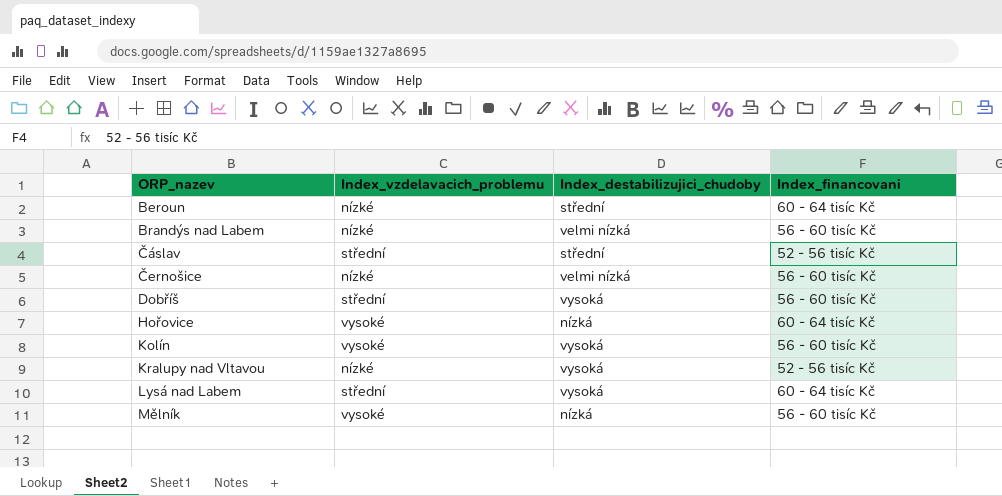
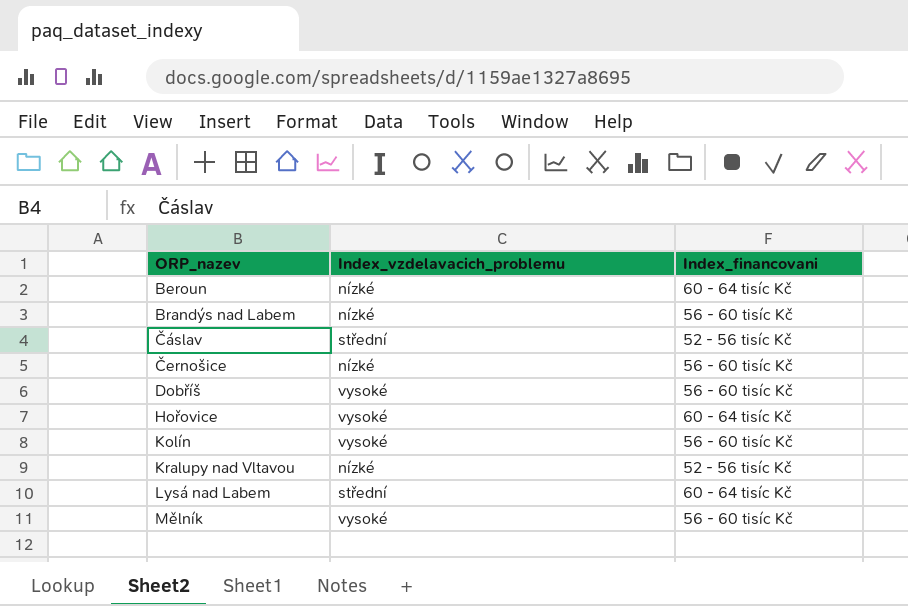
column Index_destabilizujici_chudoby | position: 3 -> none
Dobříš | Index_vzdelavacich_problemu: střední -> vysoké

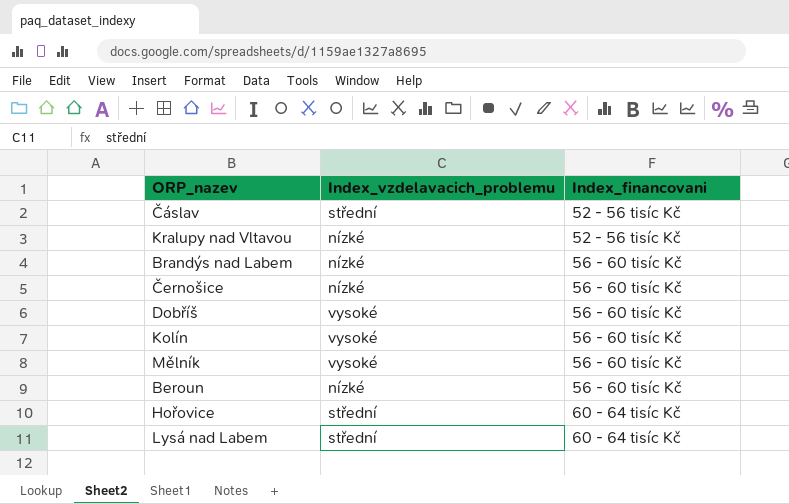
row order: ORP_nazev ascending -> Index_financovani ascending
Beroun | Index_financovani: 60 - 64 tisíc Kč -> 56 - 60 tisíc Kč
Hořovice | Index_vzdelavacich_problemu: vysoké -> střední

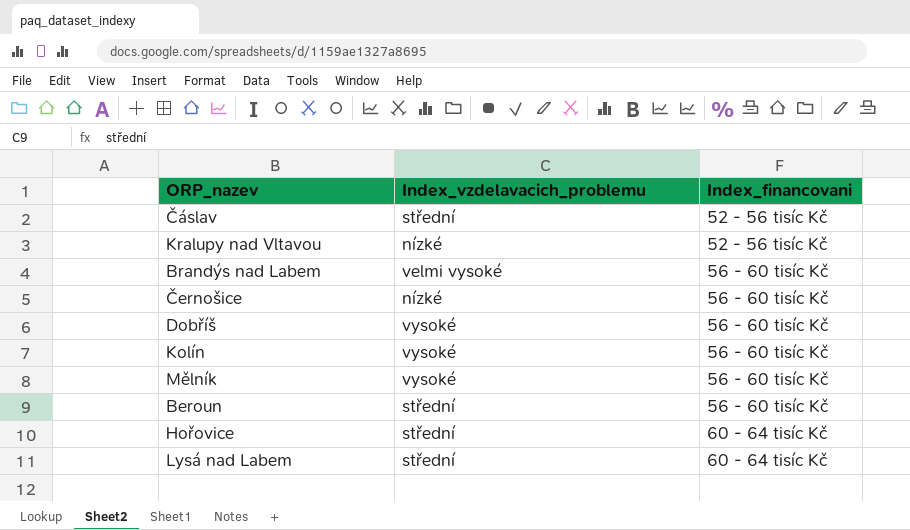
Brandýs nad Labem | Index_vzdelavacich_problemu: nízké -> velmi vysoké
Beroun | Index_vzdelavacich_problemu: nízké -> střední

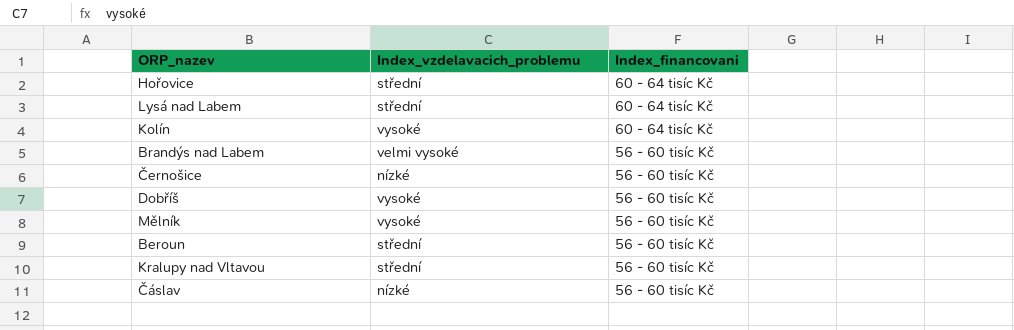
row order: Index_financovani ascending -> Index_financovani descending
Kolín | Index_financovani: 56 - 60 tisíc Kč -> 60 - 64 tisíc Kč
Kralupy nad Vltavou | Index_vzdelavacich_problemu: nízké -> střední
Kralupy nad Vltavou | Index_financovani: 52 - 56 tisíc Kč -> 56 - 60 tisíc Kč
Čáslav | Index_vzdelavacich_problemu: střední -> nízké
Čáslav | Index_financovani: 52 - 56 tisíc Kč -> 56 - 60 tisíc Kč

